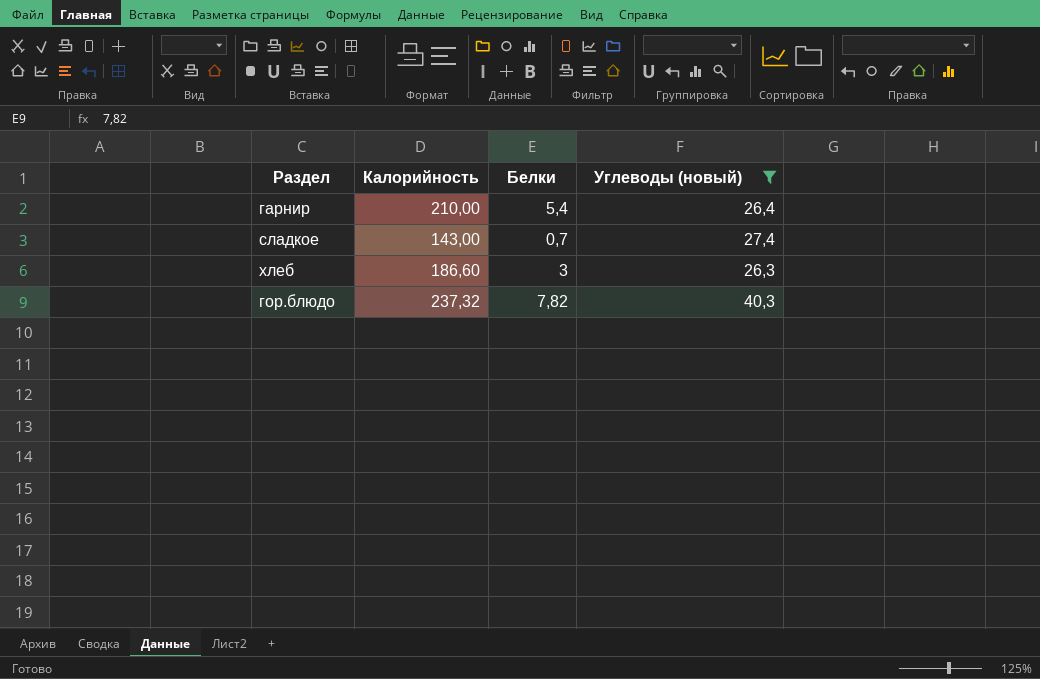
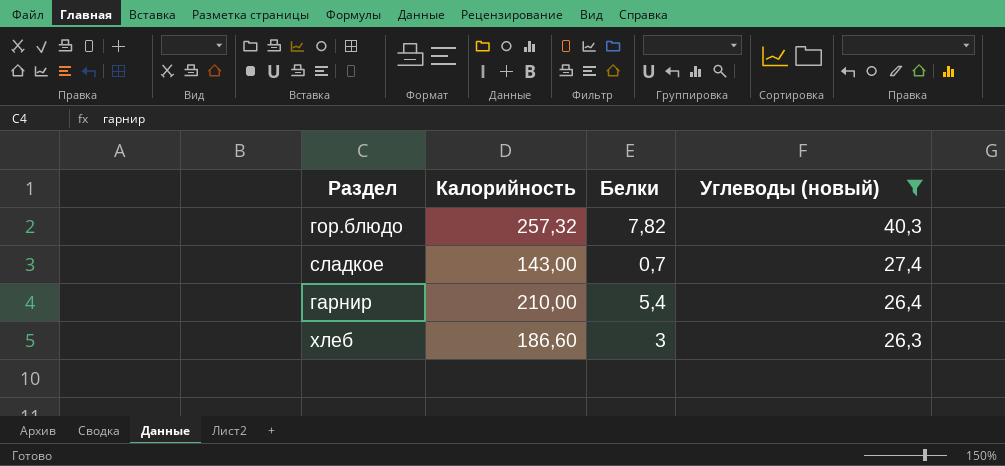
row order: none -> Углеводы (новый) descending
гор.блюдо | Калорийность: 237,32 -> 257,32

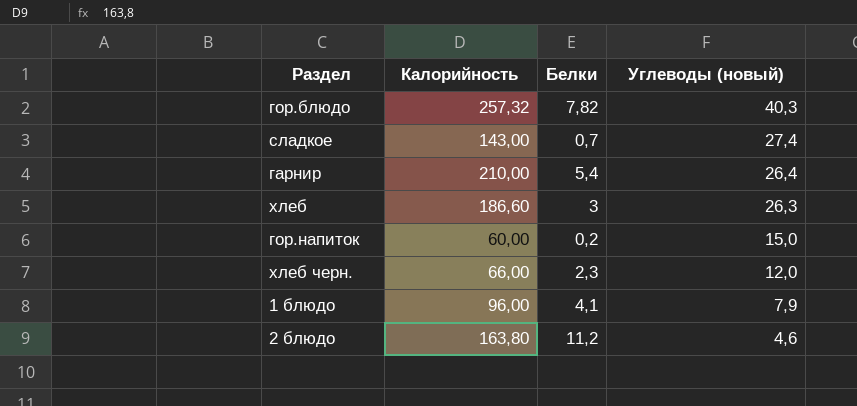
filter: Углеводы (новый) >= 26,3 -> none

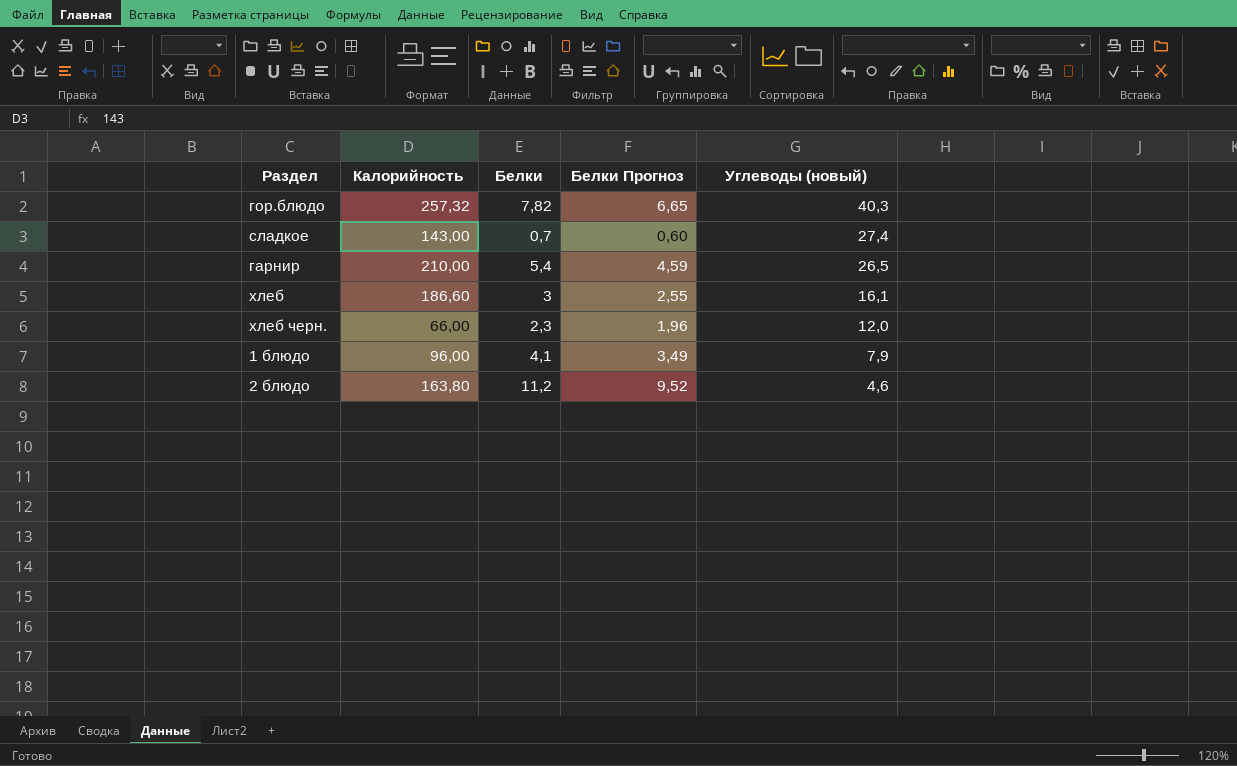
column Белки Прогноз | formula: none -> [Белки] * 0,85
row гор.напиток: 60,00 | 0,2 | 15,0 -> none
гарнир | Углеводы (новый): 26,4 -> 26,5
хлеб | Углеводы (новый): 26,3 -> 16,1

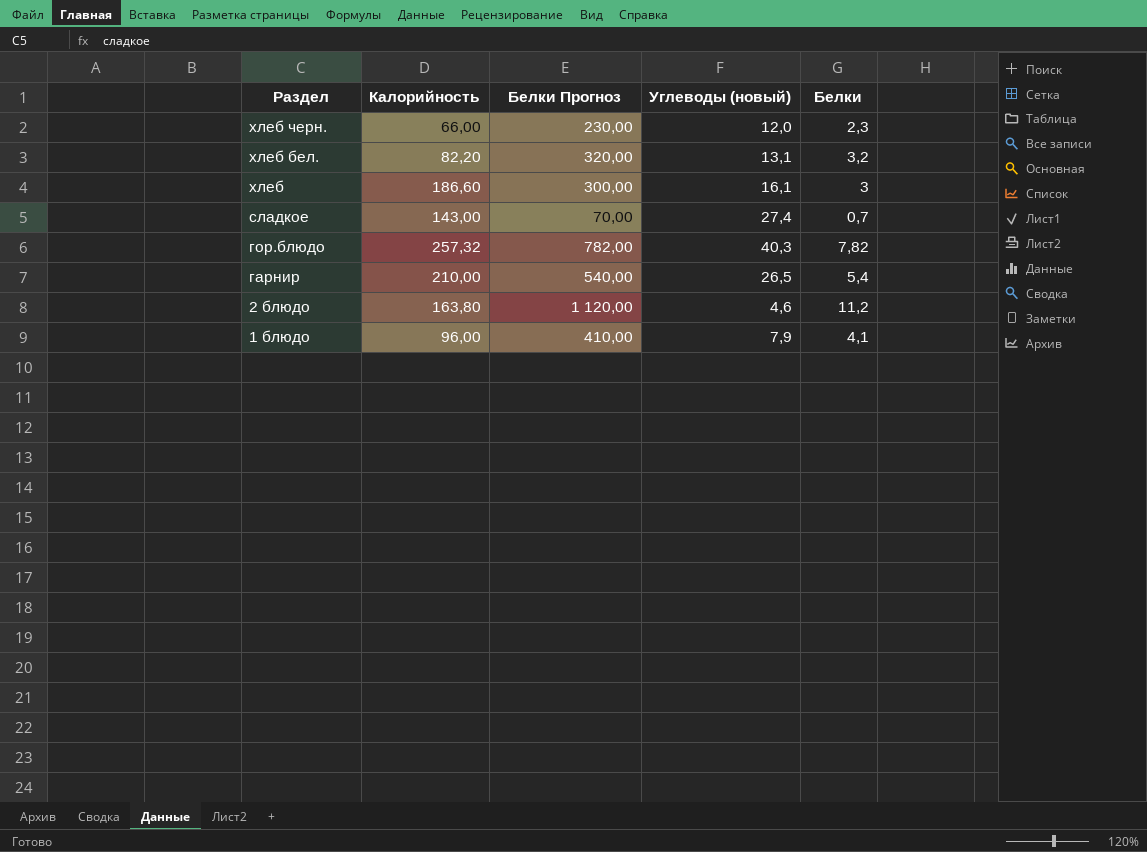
row order: Углеводы (новый) descending -> Раздел descending
column Белки Прогноз | formula: [Белки] * 0,85 -> [Белки] * 100
column Белки | position: 3 -> 5
row хлеб бел.: none -> 82,20 | 320,00 | 13,1 | 3,2

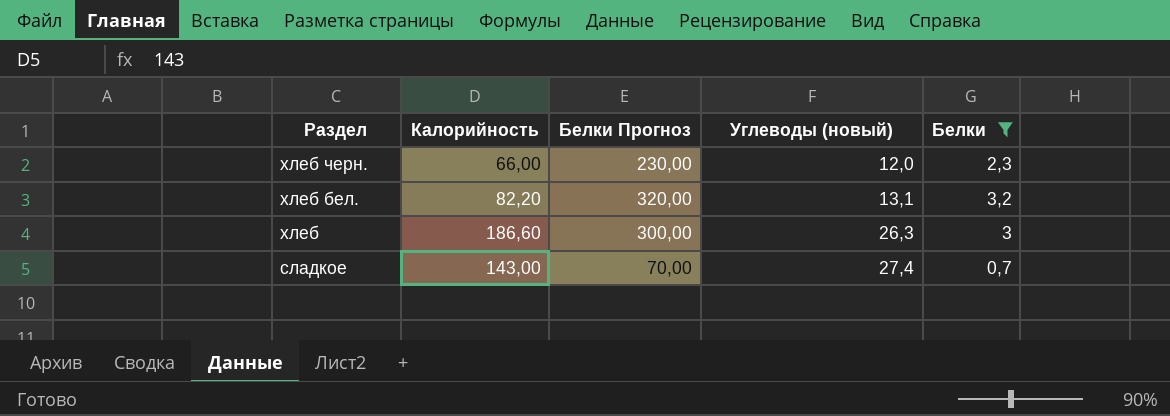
filter: none -> Белки <= 3,2
хлеб | Углеводы (новый): 16,1 -> 26,3

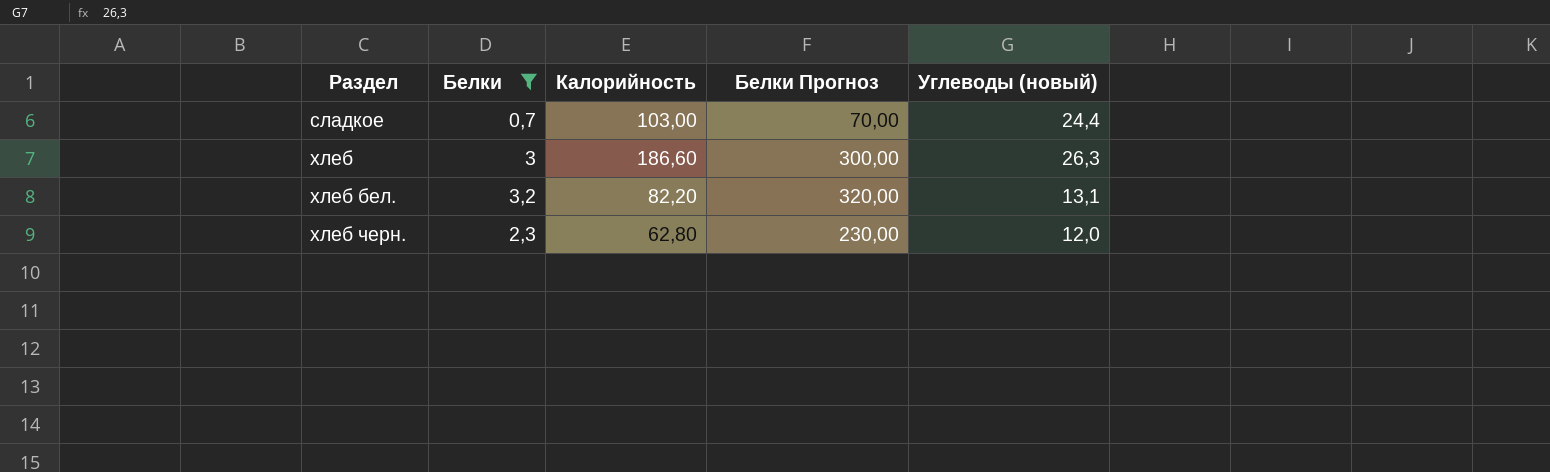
row order: Раздел descending -> Раздел ascending
column Белки | position: 5 -> 2
сладкое | Калорийность: 143,00 -> 103,00
сладкое | Углеводы (новый): 27,4 -> 24,4
хлеб черн. | Калорийность: 66,00 -> 62,80

